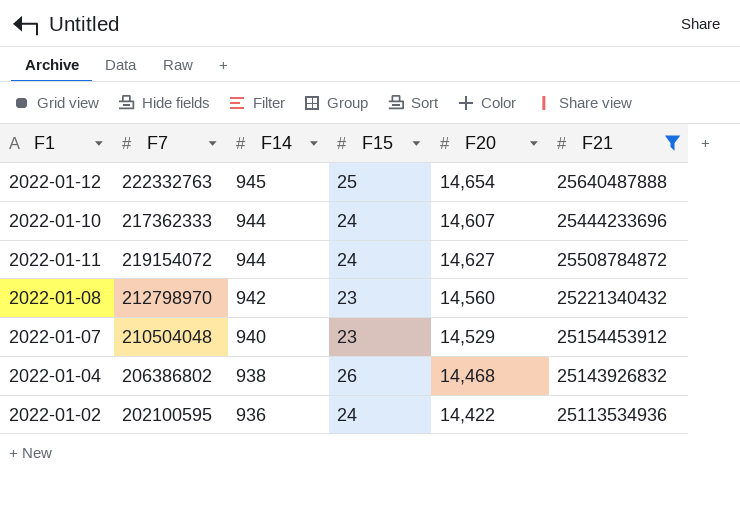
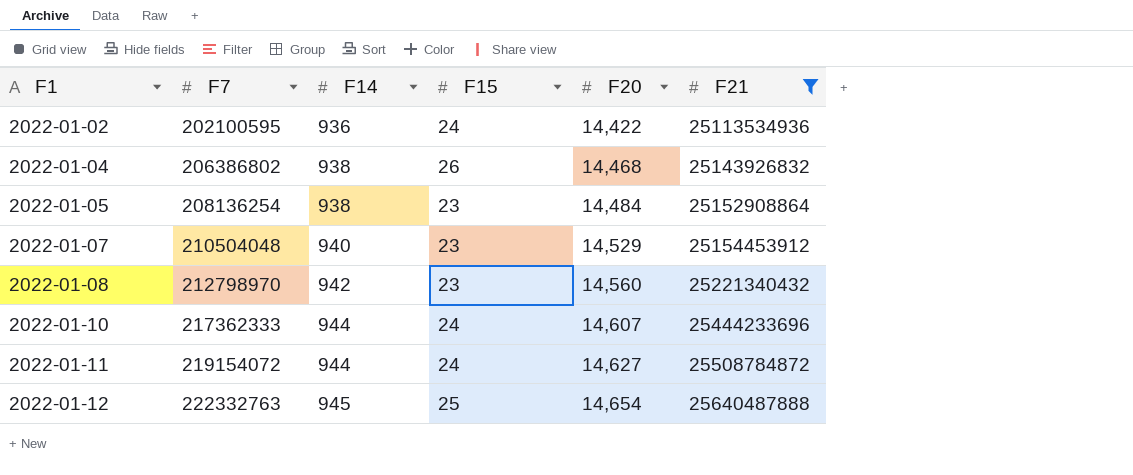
row order: F14 descending -> F1 ascending
row 2022-01-05: none -> 208136254 | 938 | 23 | 14,484 | 25152908864

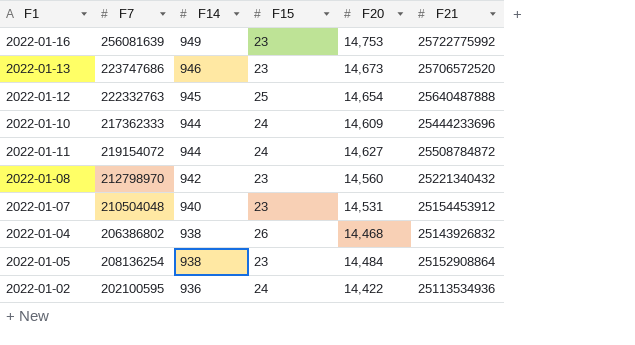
filter: F21 <= 25640487888 -> none
row order: F1 ascending -> F14 descending
2022-01-10 | F20: 14,607 -> 14,609
2022-01-07 | F20: 14,529 -> 14,531

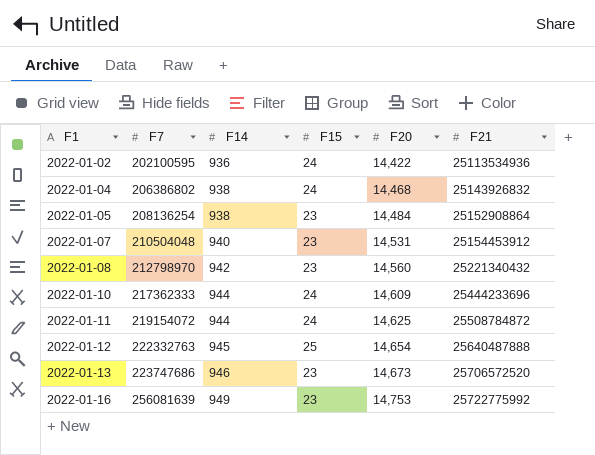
row order: F14 descending -> F1 ascending
2022-01-04 | F15: 26 -> 24
2022-01-11 | F20: 14,627 -> 14,625

